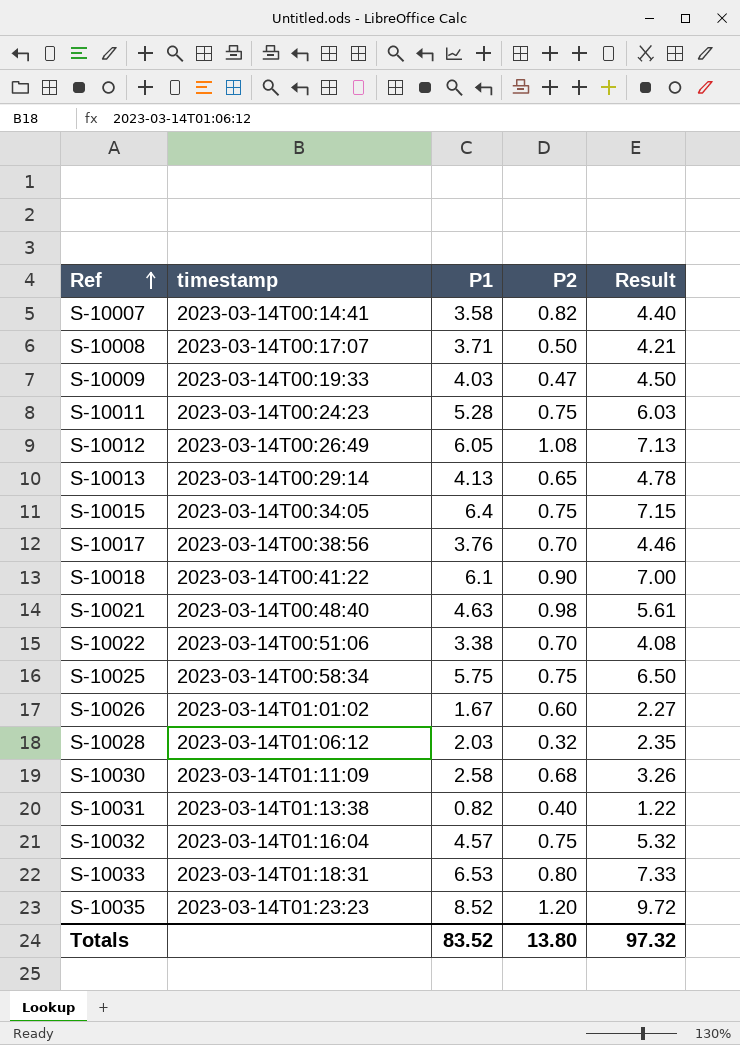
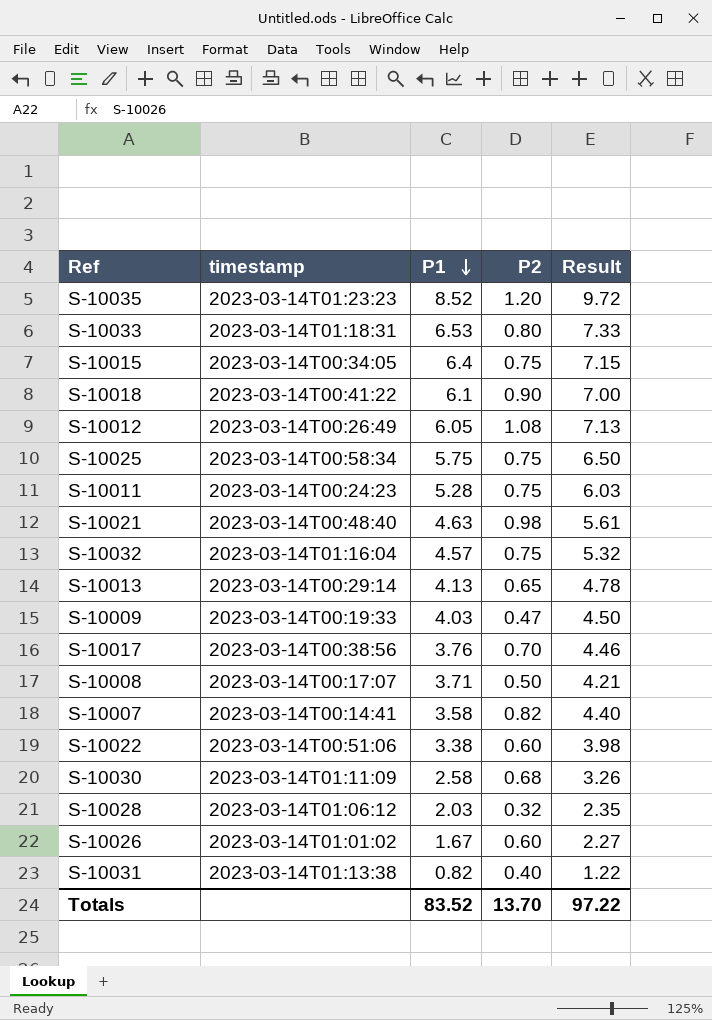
row order: Ref ascending -> P1 descending
S-10022 | P2: 0.70 -> 0.60
S-10022 | Result: 4.08 -> 3.98
Totals | P2: 13.80 -> 13.70
Totals | Result: 97.32 -> 97.22

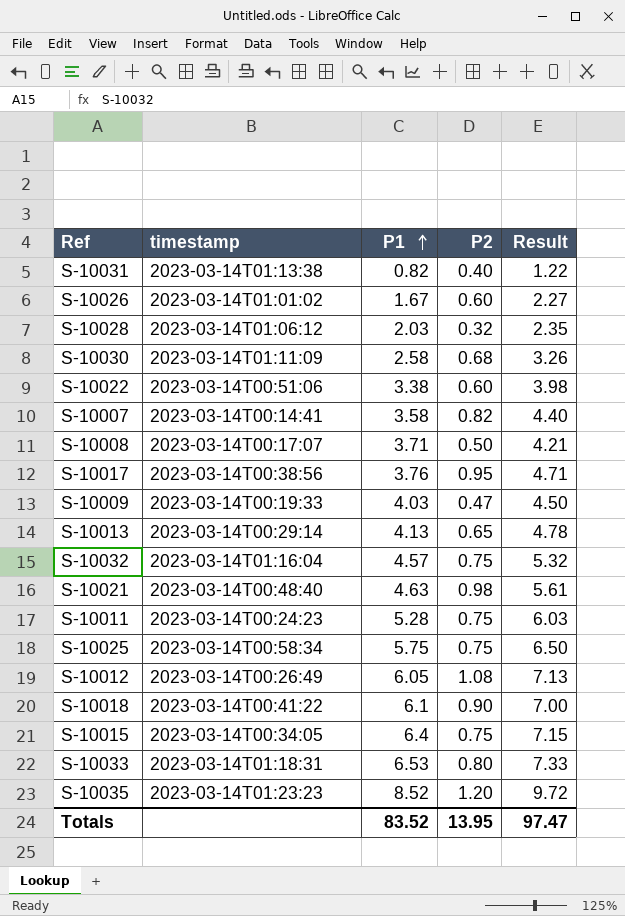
row order: P1 descending -> P1 ascending
S-10017 | P2: 0.70 -> 0.95
S-10017 | Result: 4.46 -> 4.71
Totals | P2: 13.70 -> 13.95
Totals | Result: 97.22 -> 97.47

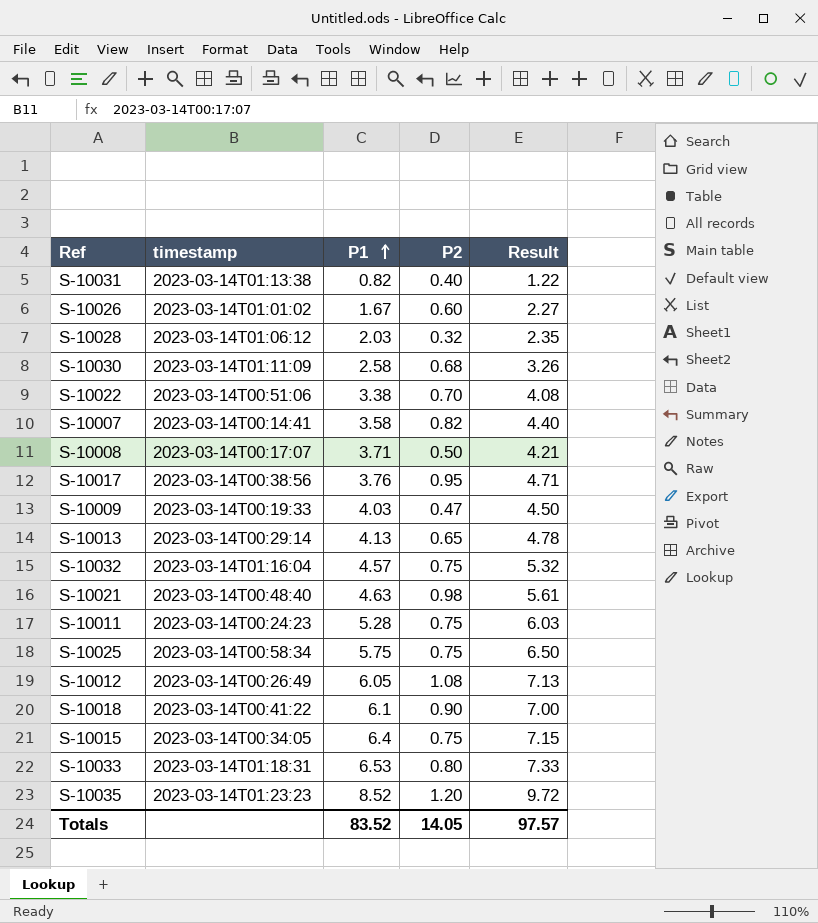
S-10022 | P2: 0.60 -> 0.70
S-10022 | Result: 3.98 -> 4.08
Totals | P2: 13.95 -> 14.05
Totals | Result: 97.47 -> 97.57

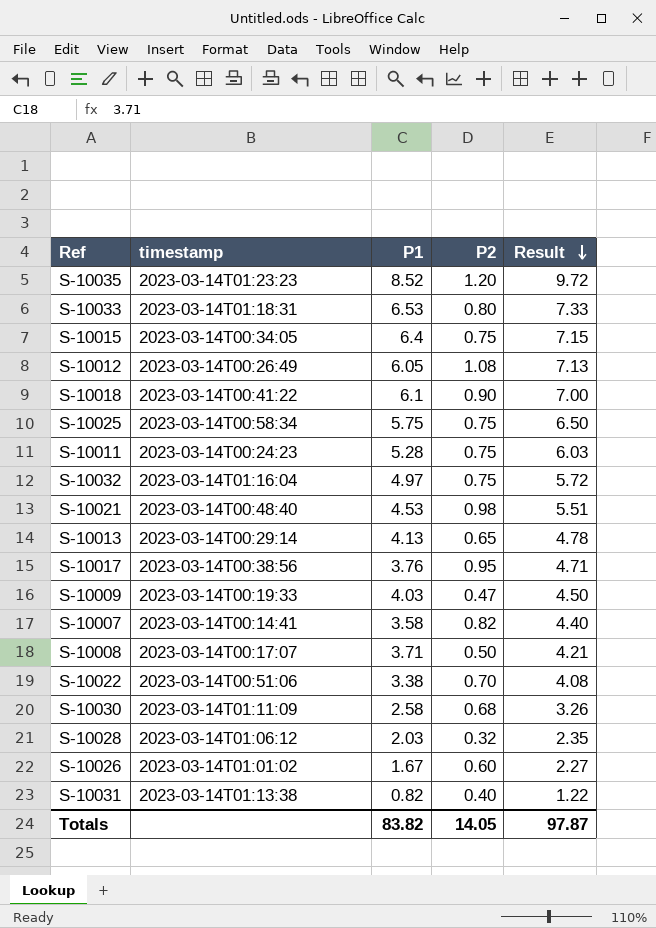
row order: P1 ascending -> Result descending
S-10032 | P1: 4.57 -> 4.97
S-10032 | Result: 5.32 -> 5.72
S-10021 | P1: 4.63 -> 4.53
S-10021 | Result: 5.61 -> 5.51
Totals | P1: 83.52 -> 83.82
Totals | Result: 97.57 -> 97.87

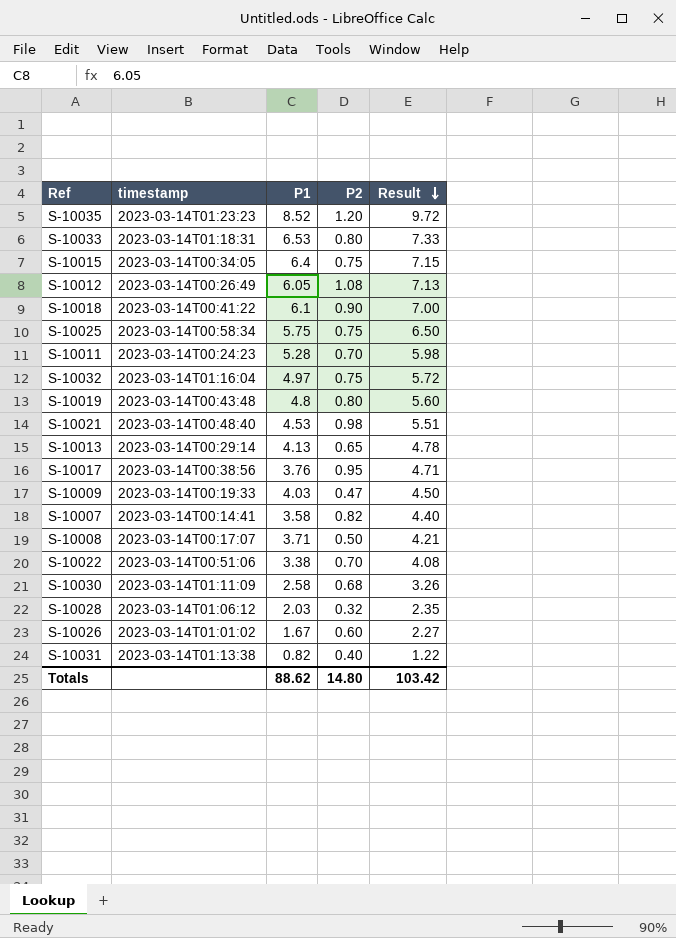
S-10011 | P2: 0.75 -> 0.70
S-10011 | Result: 6.03 -> 5.98
row S-10019: none -> 2023-03-14T00:43:48 | 4.8 | 0.80 | 5.60
Totals | P1: 83.82 -> 88.62
Totals | P2: 14.05 -> 14.80
Totals | Result: 97.87 -> 103.42

